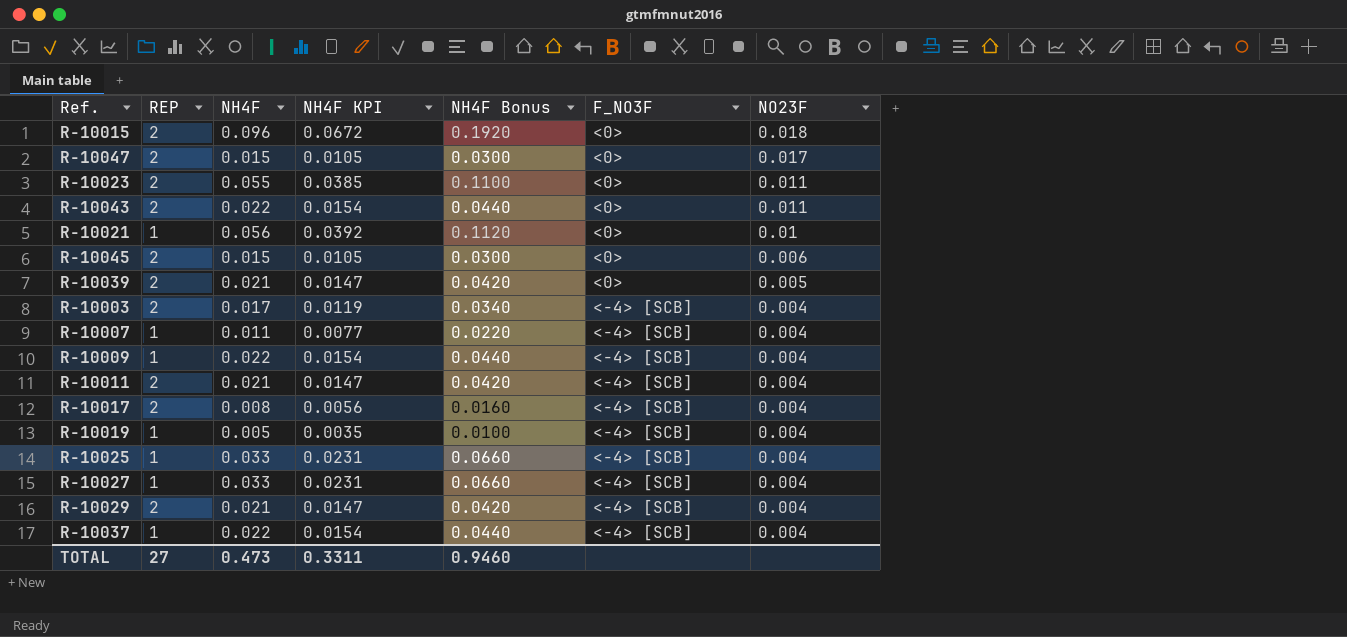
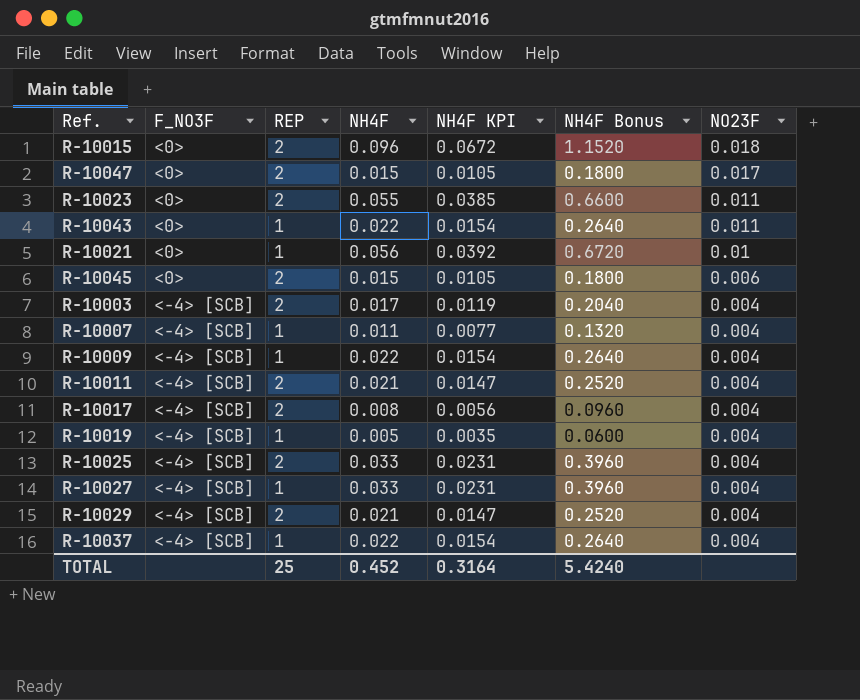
column F_NO3F | position: 6 -> 2
column NH4F Bonus | formula: [NH4F] * 2 -> [NH4F] * 12
row R-10039: 2 | 0.021 | 0.0147 | 0.0420 | <0> | 0.005 -> none
R-10043 | REP: 2 -> 1
R-10025 | REP: 1 -> 2
TOTAL | REP: 27 -> 25
TOTAL | NH4F: 0.473 -> 0.452
TOTAL | NH4F KPI: 0.3311 -> 0.3164
TOTAL | NH4F Bonus: 0.9460 -> 5.4240

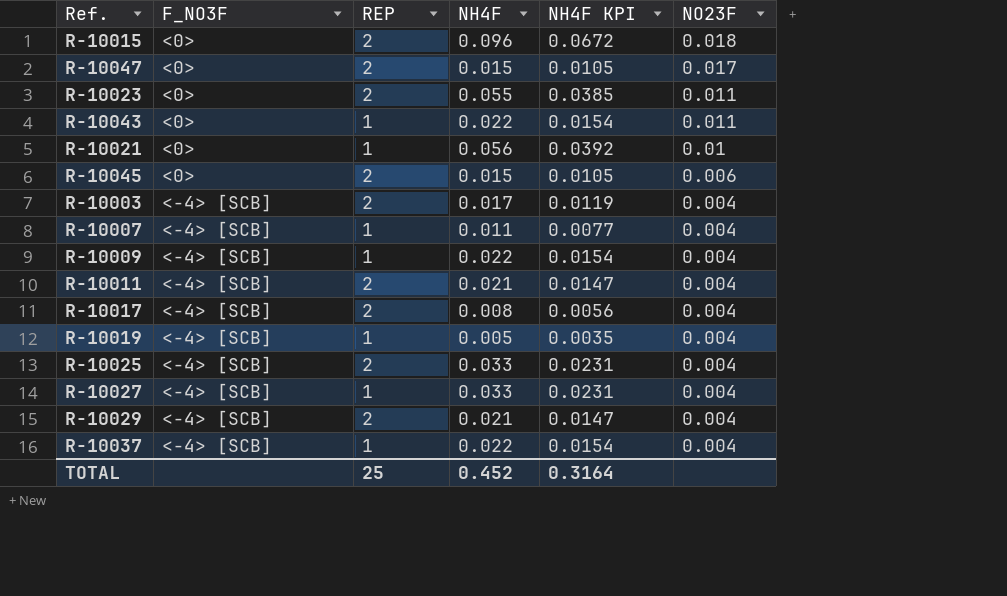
column NH4F Bonus | formula: [NH4F] * 12 -> none

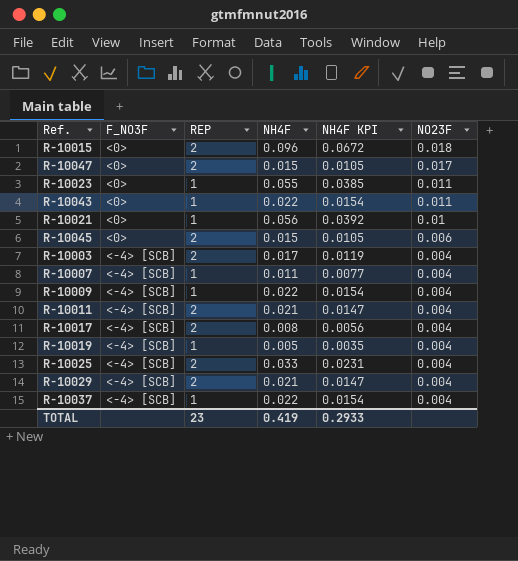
row R-10027: <-4> [SCB] | 1 | 0.033 | 0.0231 | 0.004 -> none
R-10023 | REP: 2 -> 1
TOTAL | REP: 25 -> 23
TOTAL | NH4F: 0.452 -> 0.419
TOTAL | NH4F KPI: 0.3164 -> 0.2933

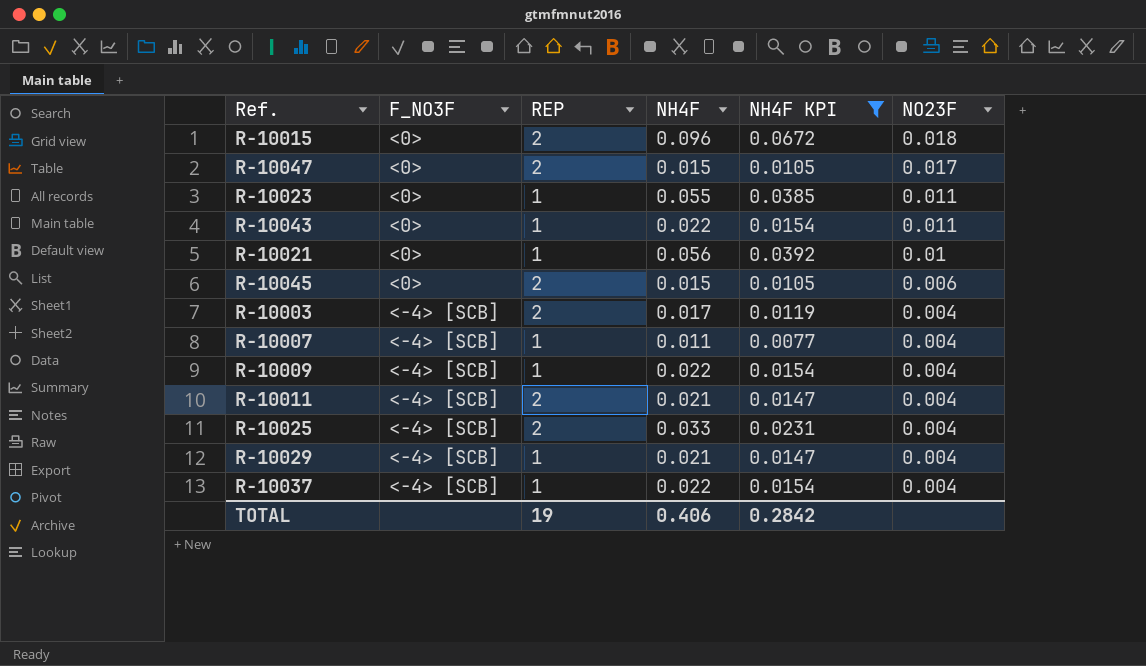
filter: none -> NH4F KPI >= 0.0077
R-10029 | REP: 2 -> 1
TOTAL | REP: 23 -> 19
TOTAL | NH4F: 0.419 -> 0.406
TOTAL | NH4F KPI: 0.2933 -> 0.2842

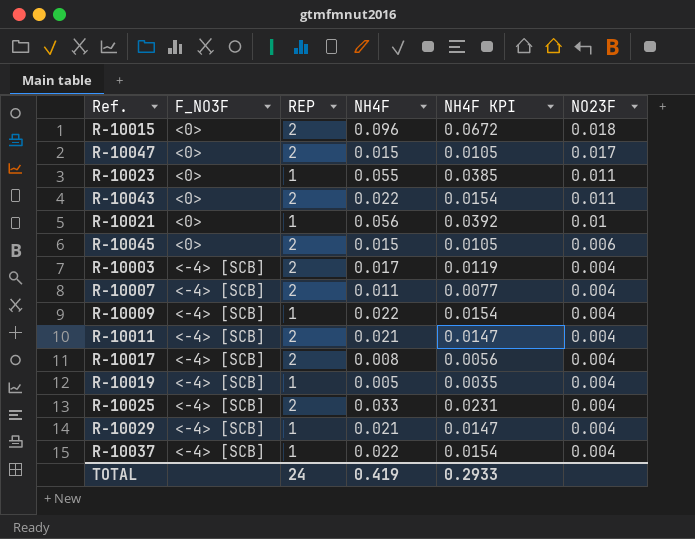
filter: NH4F KPI >= 0.0077 -> none
R-10043 | REP: 1 -> 2
R-10007 | REP: 1 -> 2
TOTAL | REP: 19 -> 24
TOTAL | NH4F: 0.406 -> 0.419
TOTAL | NH4F KPI: 0.2842 -> 0.2933

